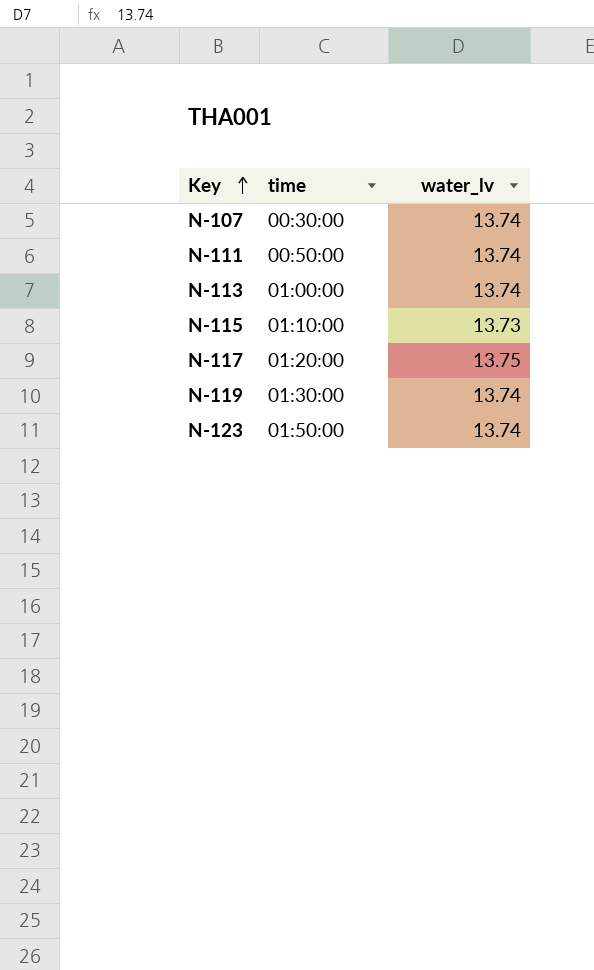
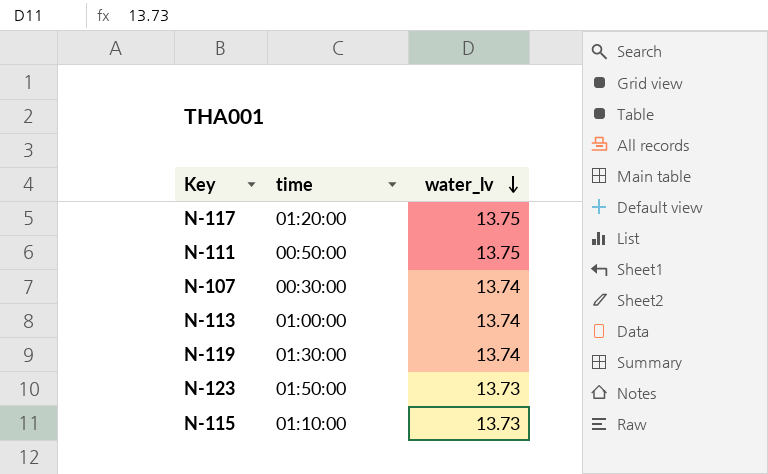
row order: Key ascending -> water_lv descending
N-111 | water_lv: 13.74 -> 13.75
N-123 | water_lv: 13.74 -> 13.73

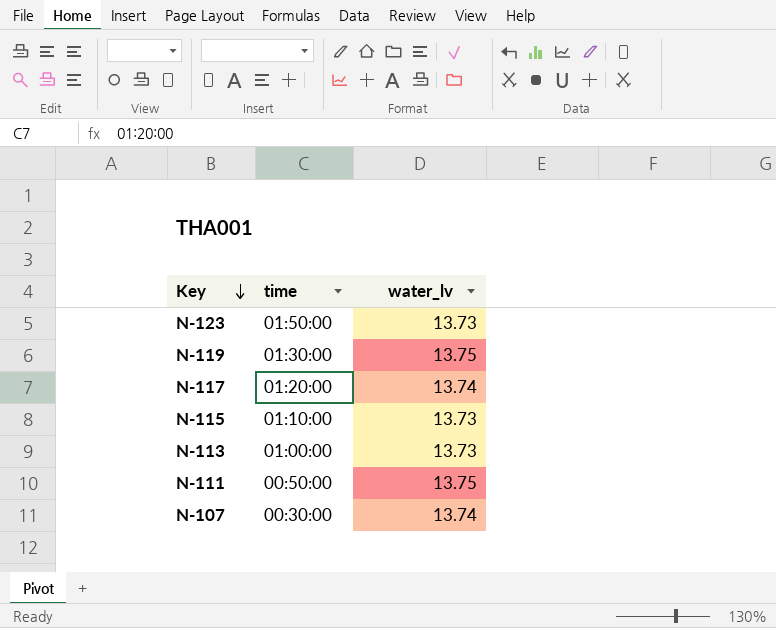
row order: water_lv descending -> Key descending
N-119 | water_lv: 13.74 -> 13.75
N-117 | water_lv: 13.75 -> 13.74
N-113 | water_lv: 13.74 -> 13.73

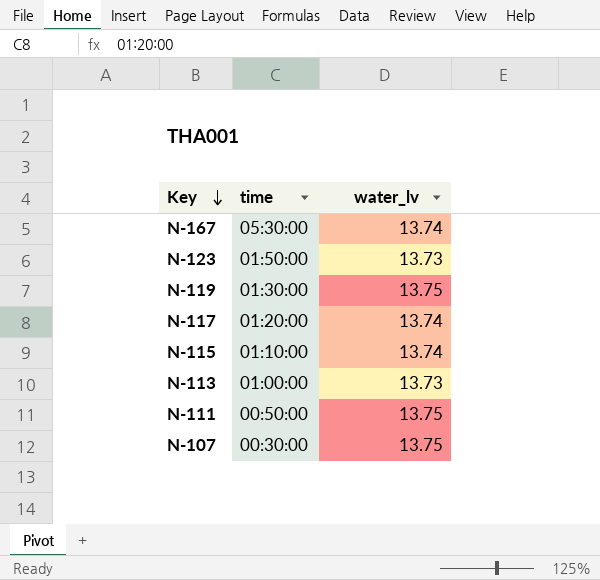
row N-167: none -> 05:30:00 | 13.74
N-115 | water_lv: 13.73 -> 13.74
N-107 | water_lv: 13.74 -> 13.75

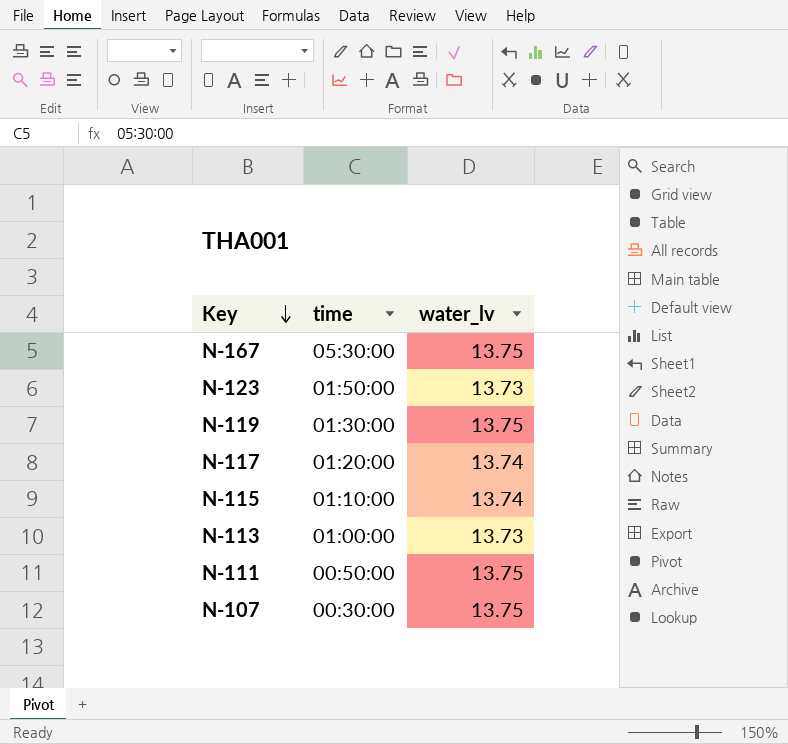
N-167 | water_lv: 13.74 -> 13.75

